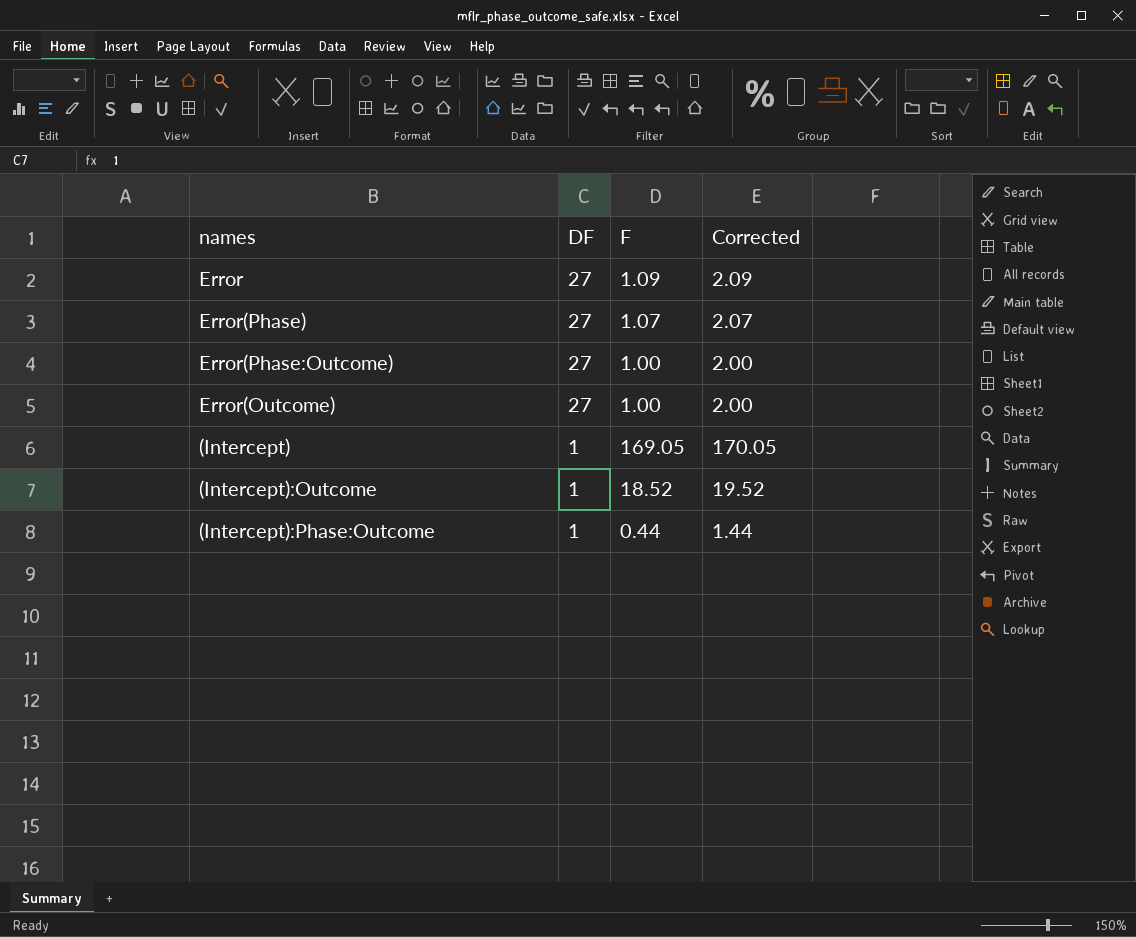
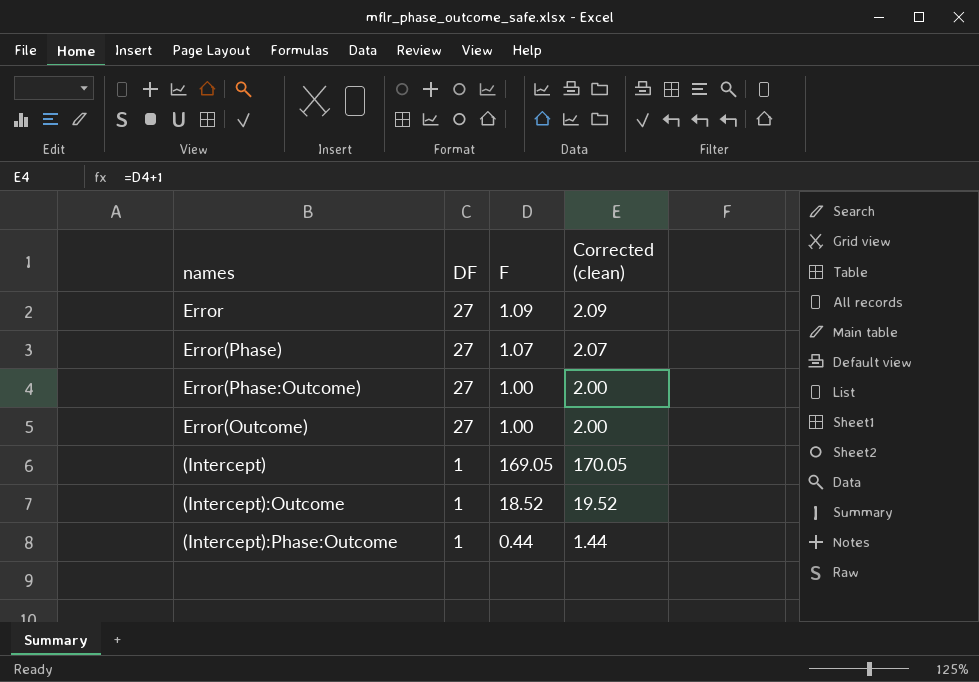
column name: Corrected -> Corrected (clean)

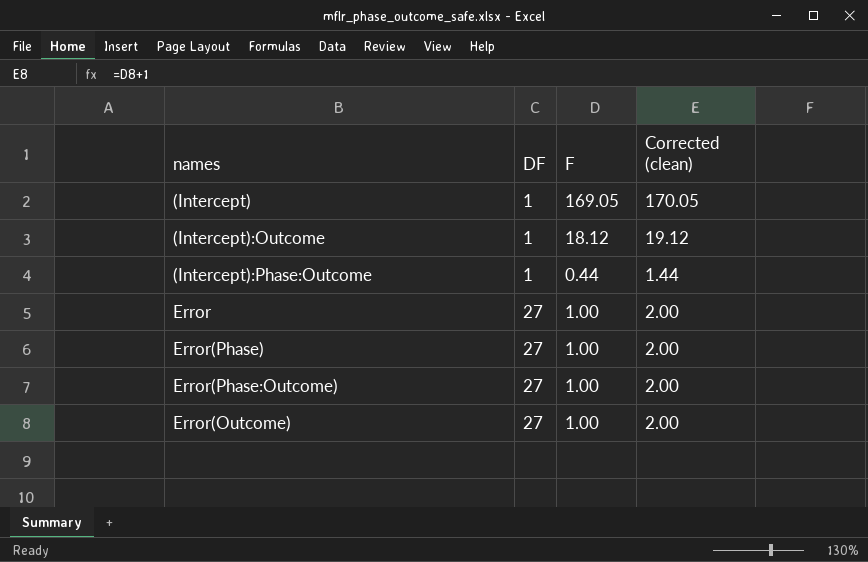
row order: DF descending -> DF ascending
(Intercept):Outcome | F: 18.52 -> 18.12
(Intercept):Outcome | Corrected (clean): 19.52 -> 19.12
Error | F: 1.09 -> 1.00
Error | Corrected (clean): 2.09 -> 2.00
Error(Phase) | F: 1.07 -> 1.00
Error(Phase) | Corrected (clean): 2.07 -> 2.00

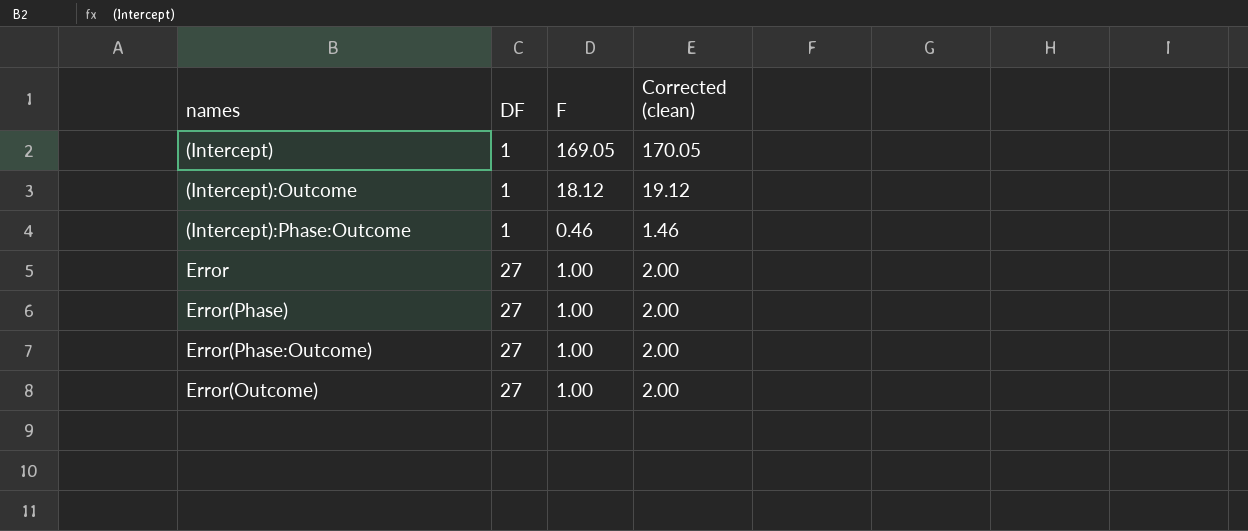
(Intercept):Phase:Outcome | F: 0.44 -> 0.46
(Intercept):Phase:Outcome | Corrected (clean): 1.44 -> 1.46

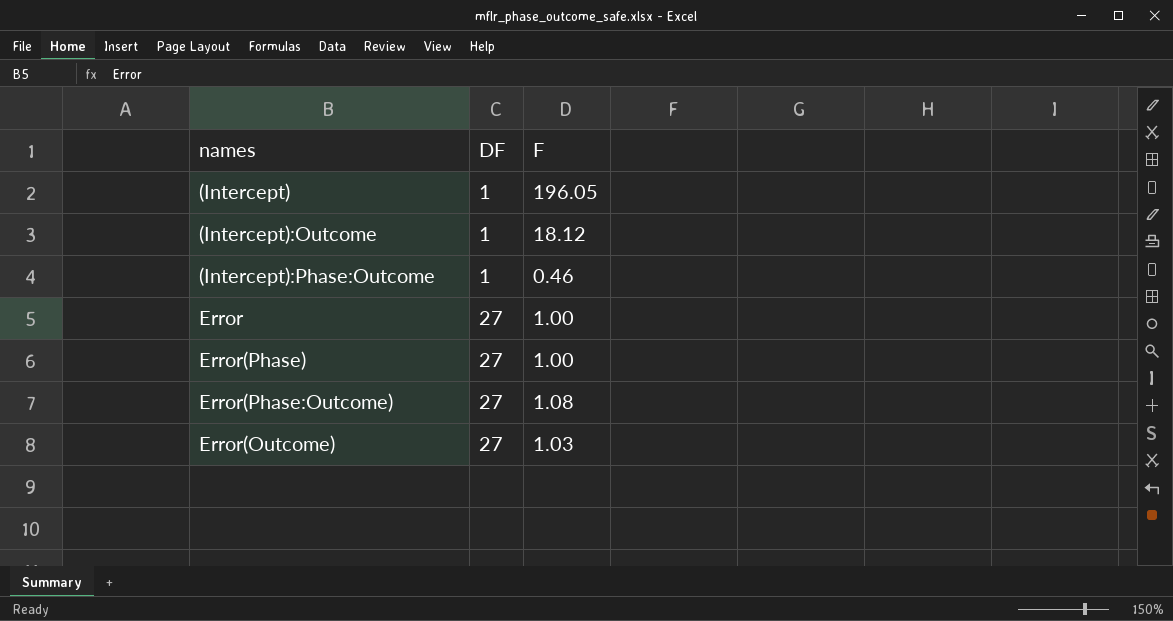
column Corrected (clean) | formula: [F] + 1 -> none
(Intercept) | F: 169.05 -> 196.05
Error(Phase:Outcome) | F: 1.00 -> 1.08
Error(Outcome) | F: 1.00 -> 1.03

